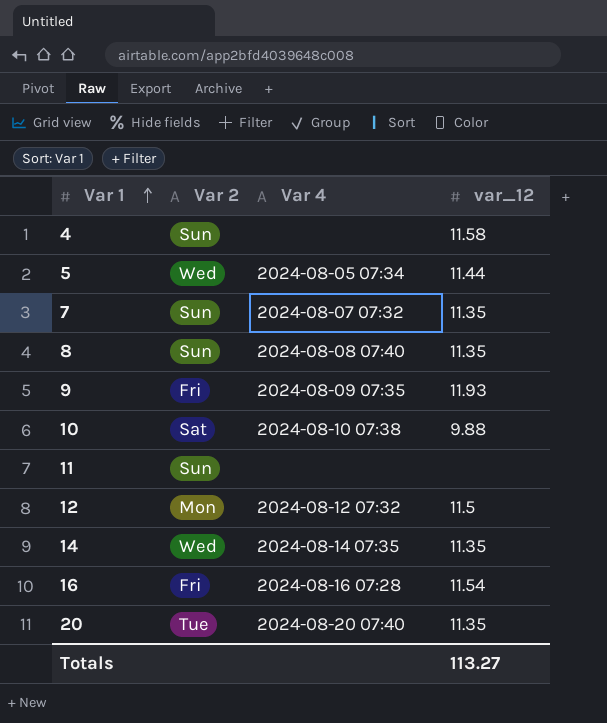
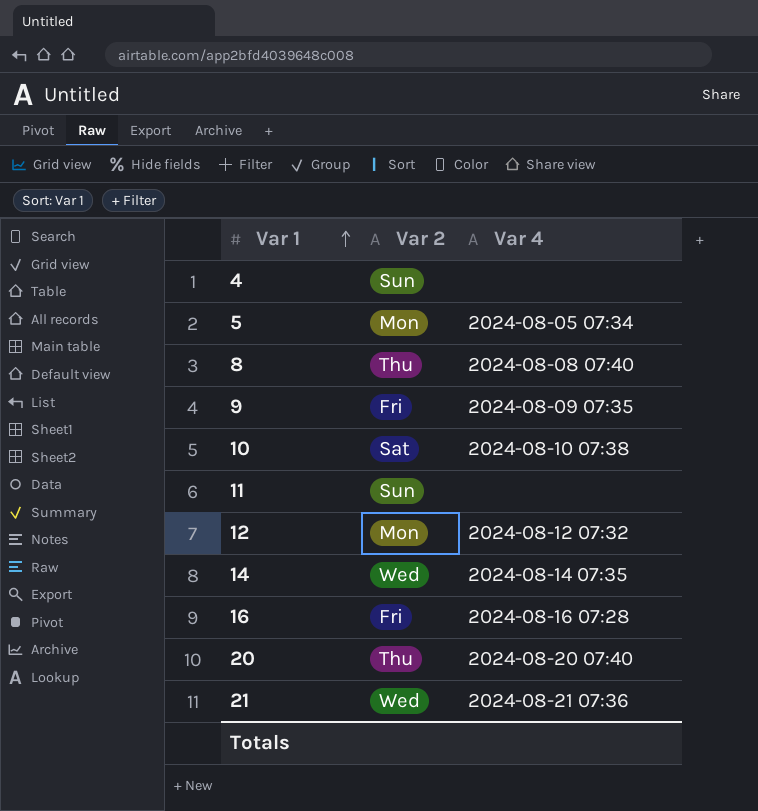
column var_12 | position: 4 -> none
row 7: Sun | 2024-08-07 07:32 | 11.35 -> none
5 | Var 2: Wed -> Mon
8 | Var 2: Sun -> Thu
20 | Var 2: Tue -> Thu
row 21: none -> Wed | 2024-08-21 07:36

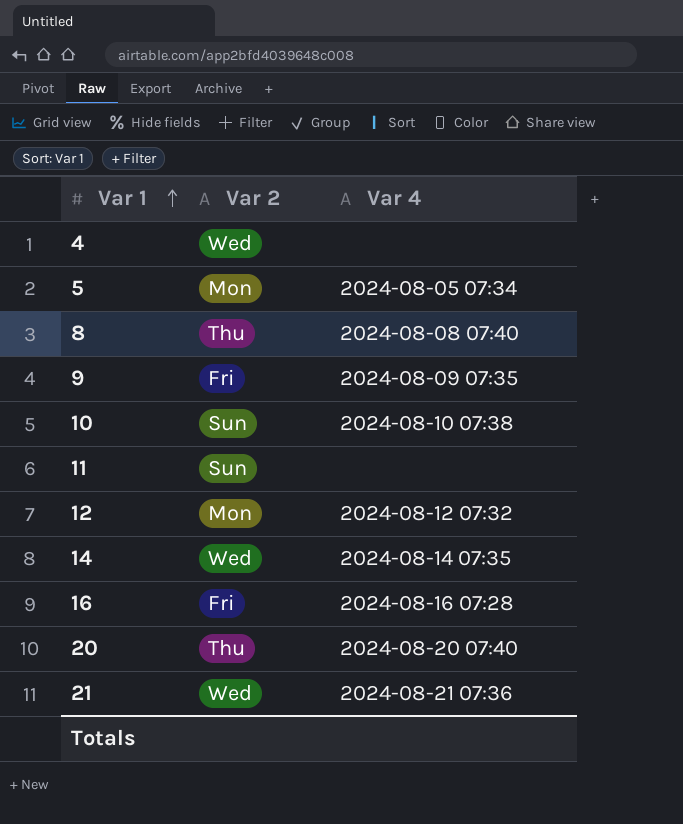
4 | Var 2: Sun -> Wed
10 | Var 2: Sat -> Sun

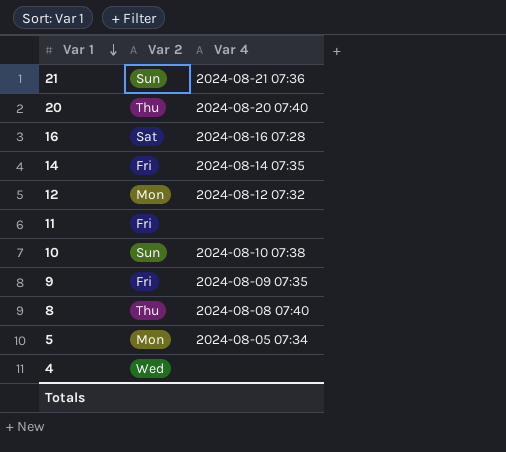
row order: Var 1 ascending -> Var 1 descending
21 | Var 2: Wed -> Sun
16 | Var 2: Fri -> Sat
14 | Var 2: Wed -> Fri
11 | Var 2: Sun -> Fri

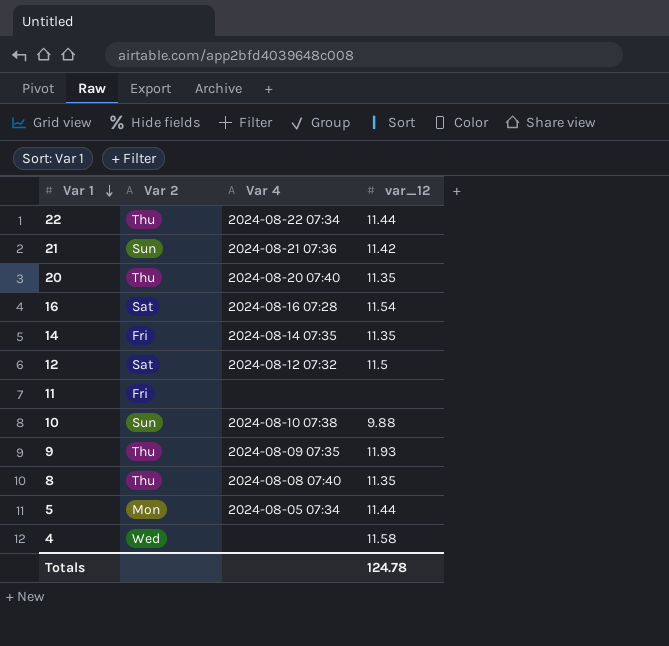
column var_12 | position: none -> 4
row 22: none -> Thu | 2024-08-22 07:34 | 11.44
12 | Var 2: Mon -> Sat
9 | Var 2: Fri -> Thu

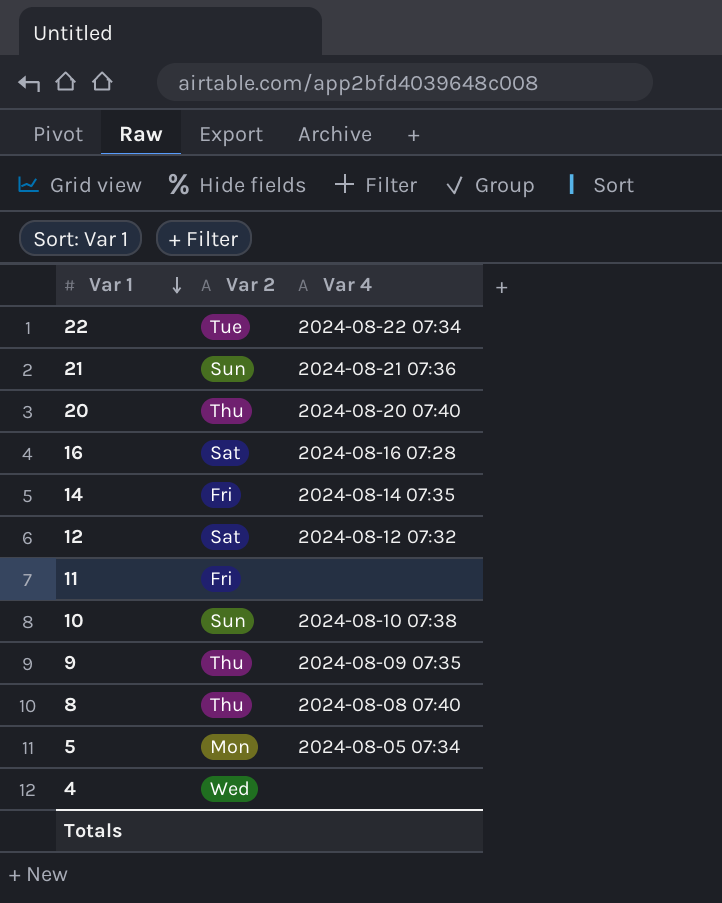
column var_12 | position: 4 -> none
22 | Var 2: Thu -> Tue

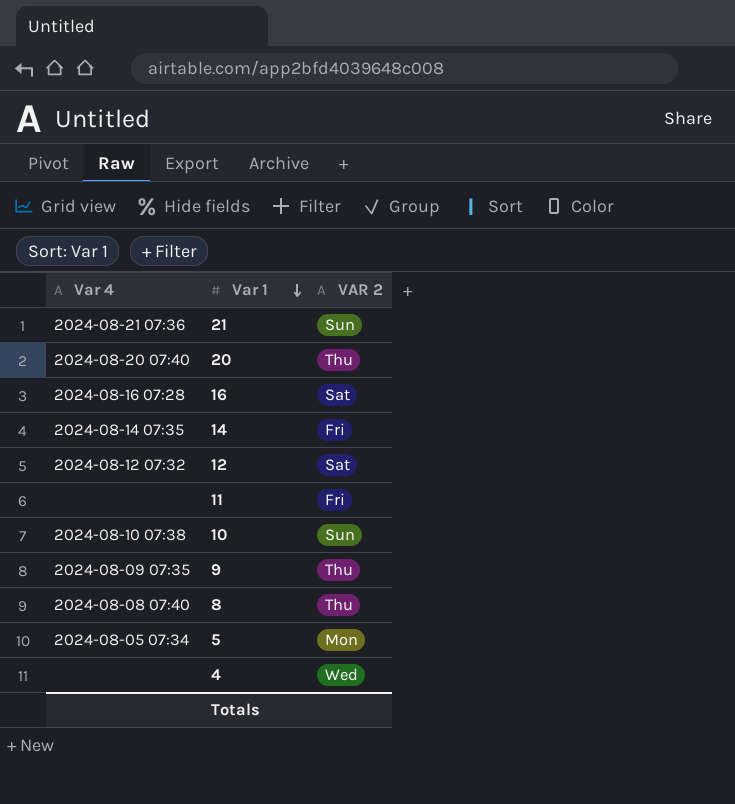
column Var 4 | position: 3 -> 1
column name: Var 2 -> VAR 2
row 22: Tue | 2024-08-22 07:34 -> none

